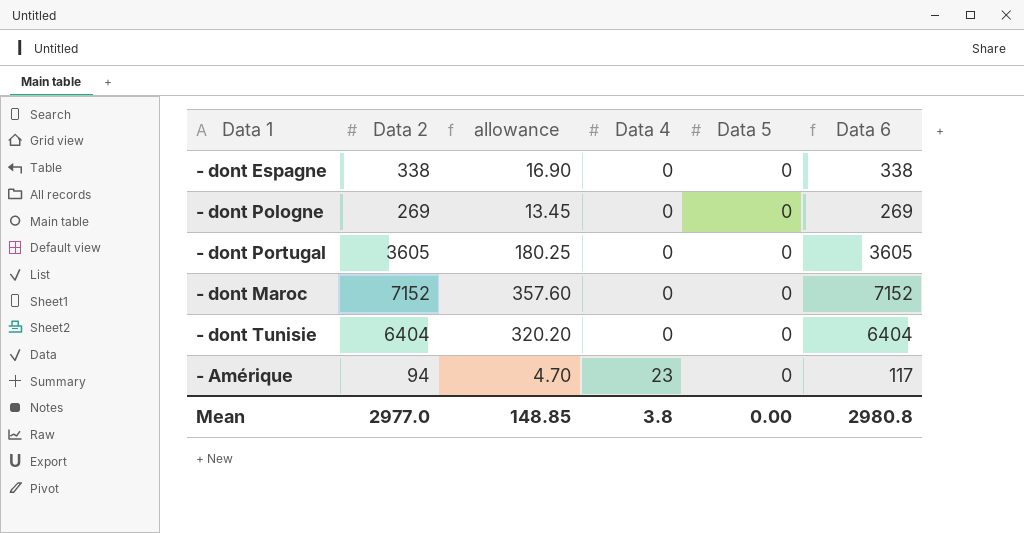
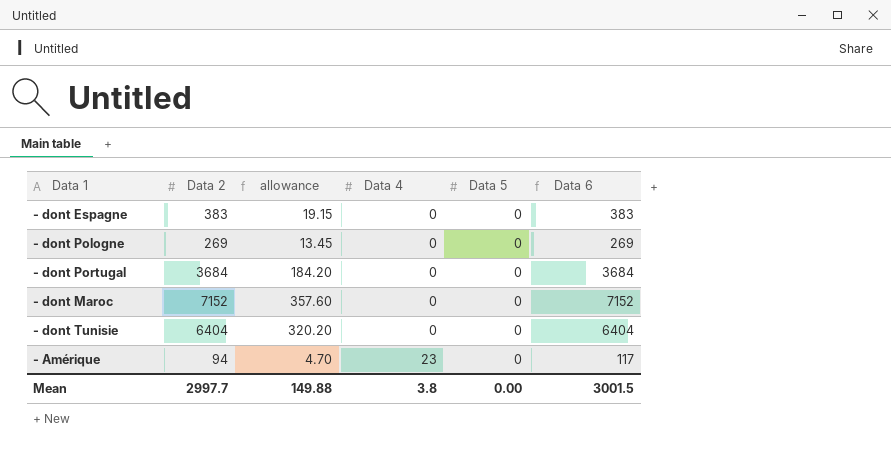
- dont Espagne | Data 2: 338 -> 383
- dont Espagne | allowance: 16.90 -> 19.15
- dont Espagne | Data 6: 338 -> 383
- dont Portugal | Data 2: 3605 -> 3684
- dont Portugal | allowance: 180.25 -> 184.20
- dont Portugal | Data 6: 3605 -> 3684
Mean | Data 2: 2977.0 -> 2997.7
Mean | allowance: 148.85 -> 149.88
Mean | Data 6: 2980.8 -> 3001.5

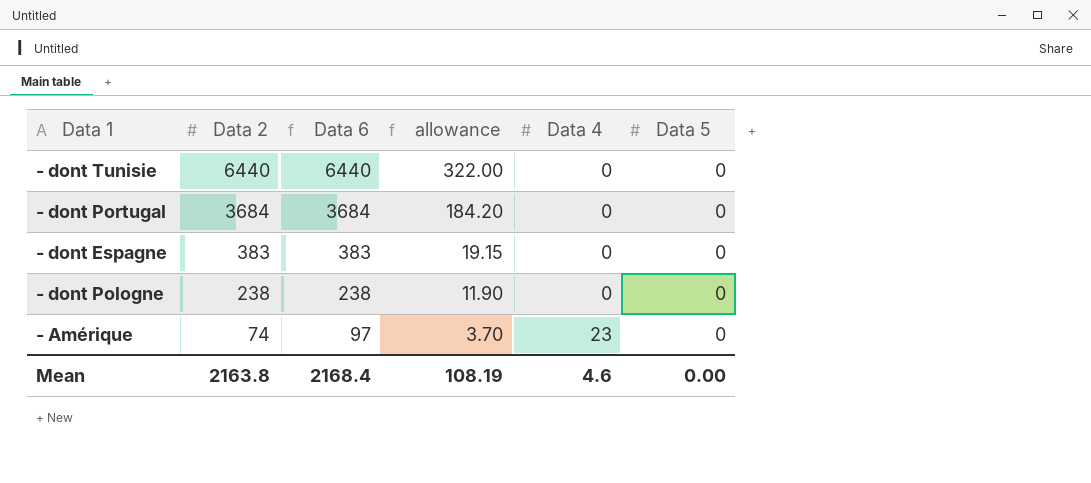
row order: Data 4 ascending -> Data 2 descending
column Data 6 | position: 6 -> 3
row - dont Maroc: 7152 | 357.60 | 0 | 0 | 7152 -> none
- dont Tunisie | Data 2: 6404 -> 6440
- dont Tunisie | Data 6: 6404 -> 6440
- dont Tunisie | allowance: 320.20 -> 322.00
- dont Pologne | Data 2: 269 -> 238
- dont Pologne | Data 6: 269 -> 238
- dont Pologne | allowance: 13.45 -> 11.90
- Amérique | Data 2: 94 -> 74
- Amérique | Data 6: 117 -> 97
- Amérique | allowance: 4.70 -> 3.70
Mean | Data 2: 2997.7 -> 2163.8
Mean | Data 6: 3001.5 -> 2168.4
Mean | allowance: 149.88 -> 108.19
Mean | Data 4: 3.8 -> 4.6

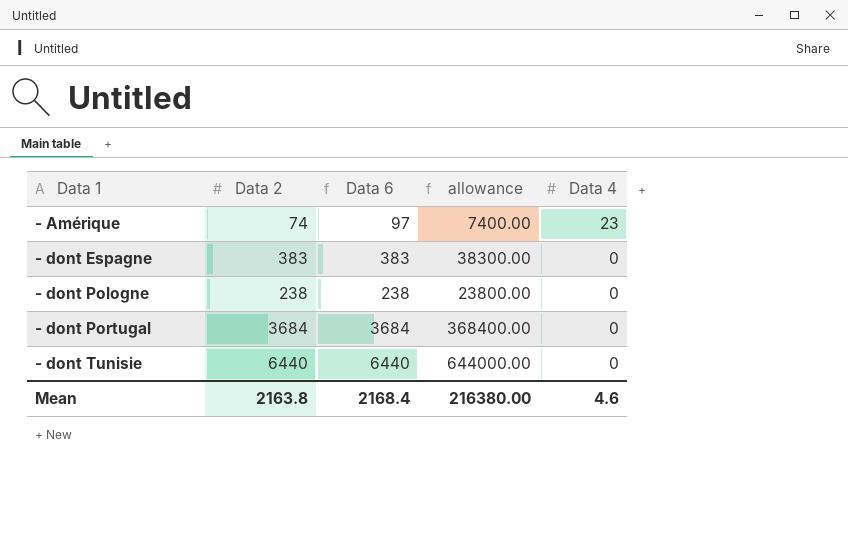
row order: Data 2 descending -> Data 1 ascending
column Data 5 | position: 6 -> none
column allowance | formula: [Data 2] * 0.05 -> [Data 2] * 100
Mean | allowance: 108.19 -> 216380.00

